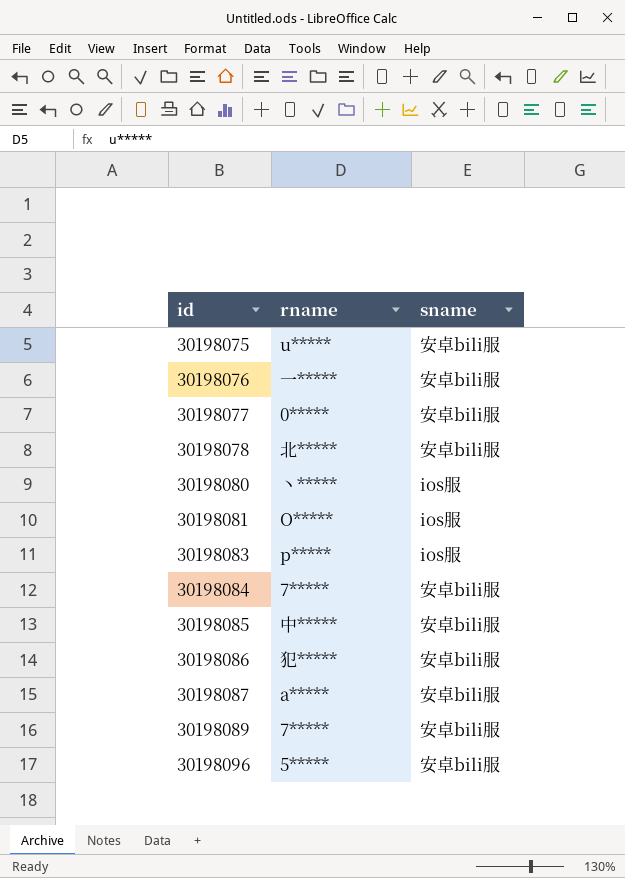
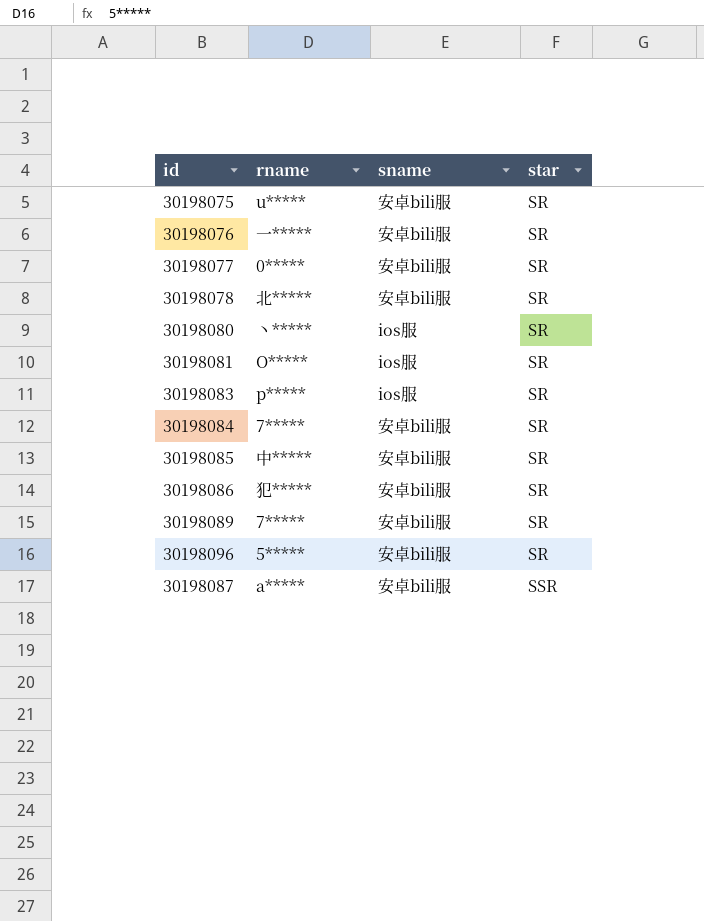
row order: id ascending -> star ascending
column star | position: none -> 4

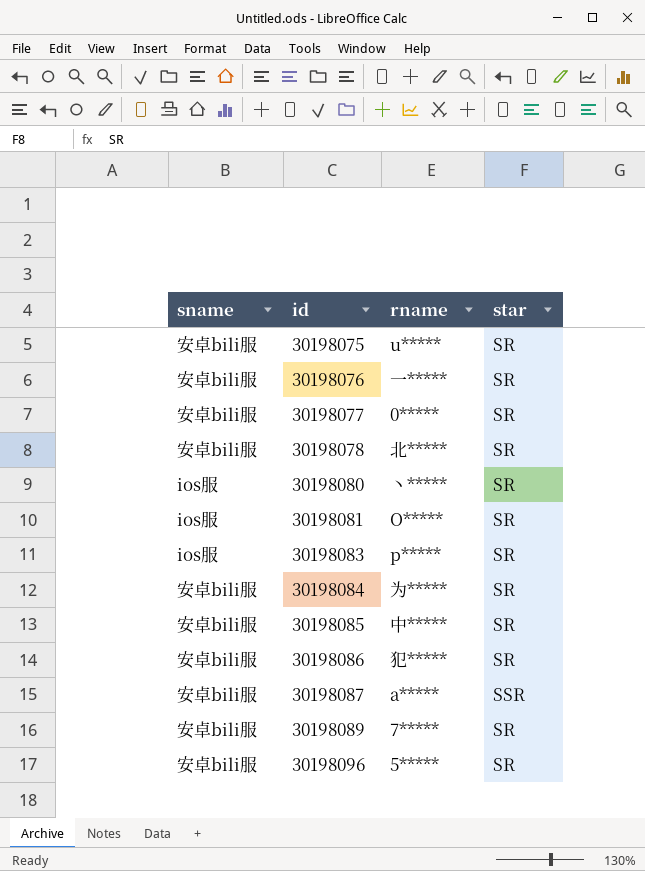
row order: star ascending -> id ascending
column sname | position: 3 -> 1
30198084 | rname: 7***** -> 为*****

